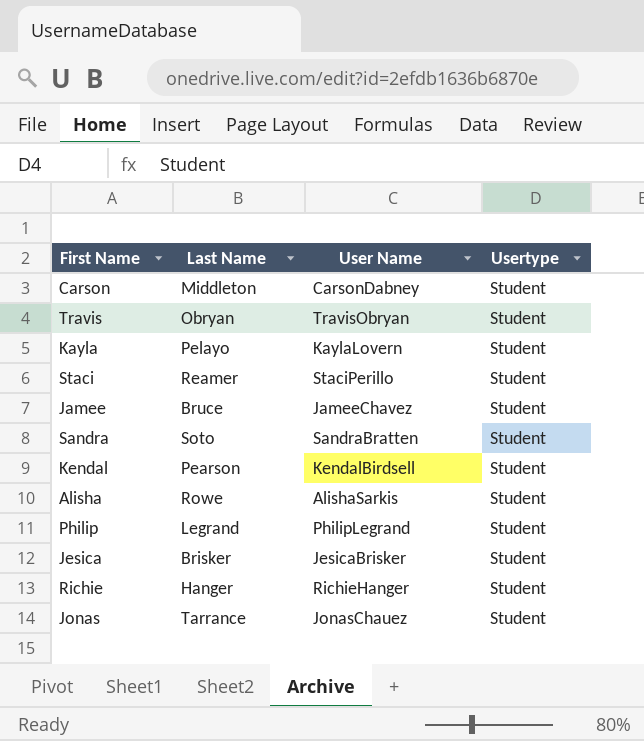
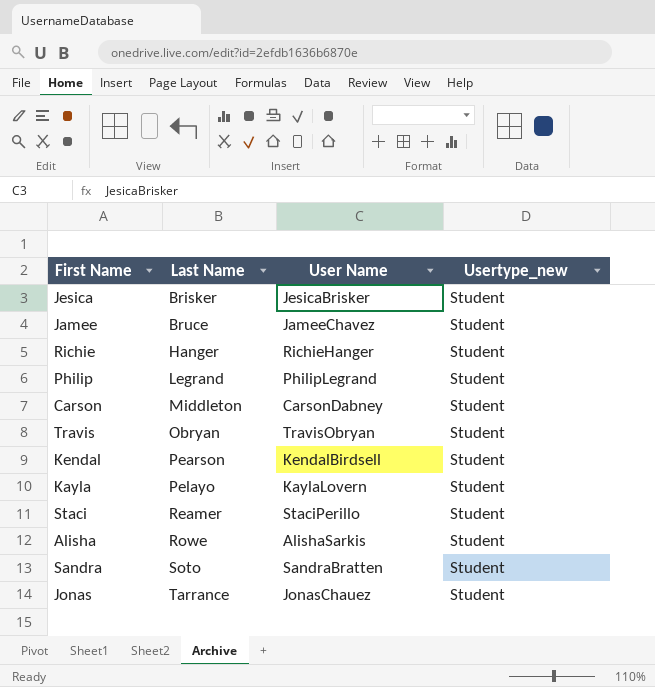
row order: none -> Last Name ascending
column name: Usertype -> Usertype_new

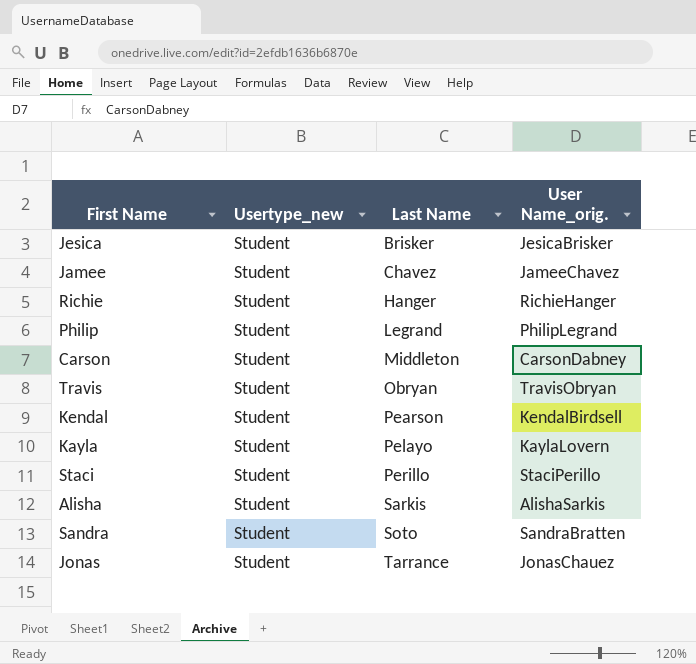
column Usertype_new | position: 4 -> 2
column name: User Name -> User Name_orig.
Jamee | Last Name: Bruce -> Chavez
Staci | Last Name: Reamer -> Perillo
Alisha | Last Name: Rowe -> Sarkis

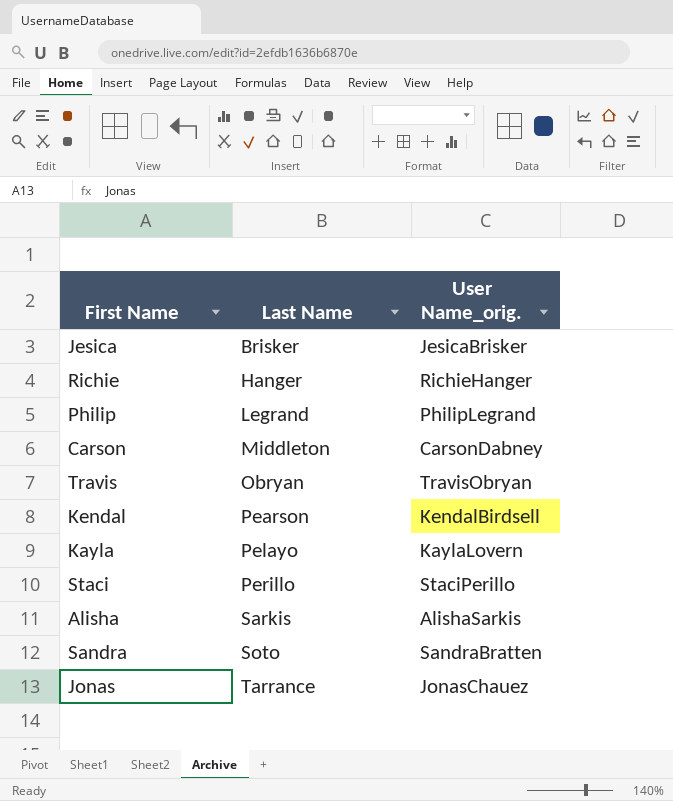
column Usertype_new | position: 2 -> none
row Jamee: Student | Chavez | JameeChavez -> none

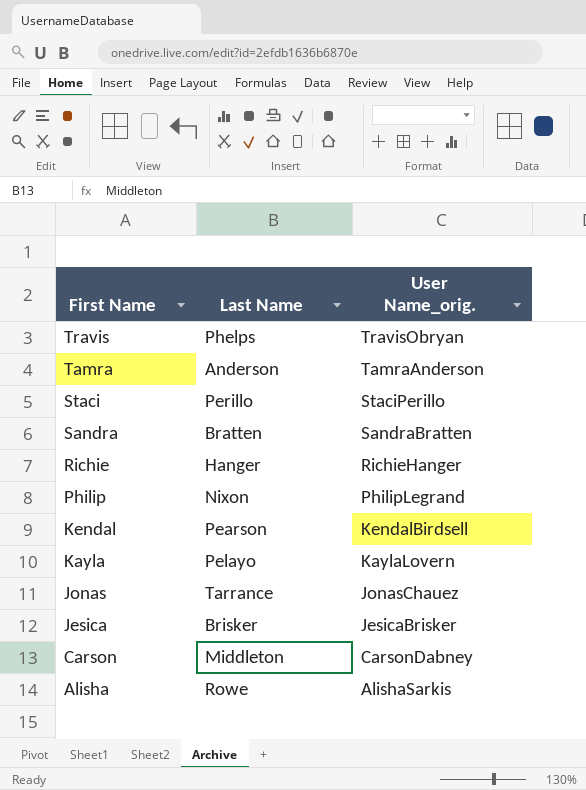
row order: Last Name ascending -> First Name descending
Travis | Last Name: Obryan -> Phelps
row Tamra: none -> Anderson | TamraAnderson
Sandra | Last Name: Soto -> Bratten
Philip | Last Name: Legrand -> Nixon
Alisha | Last Name: Sarkis -> Rowe

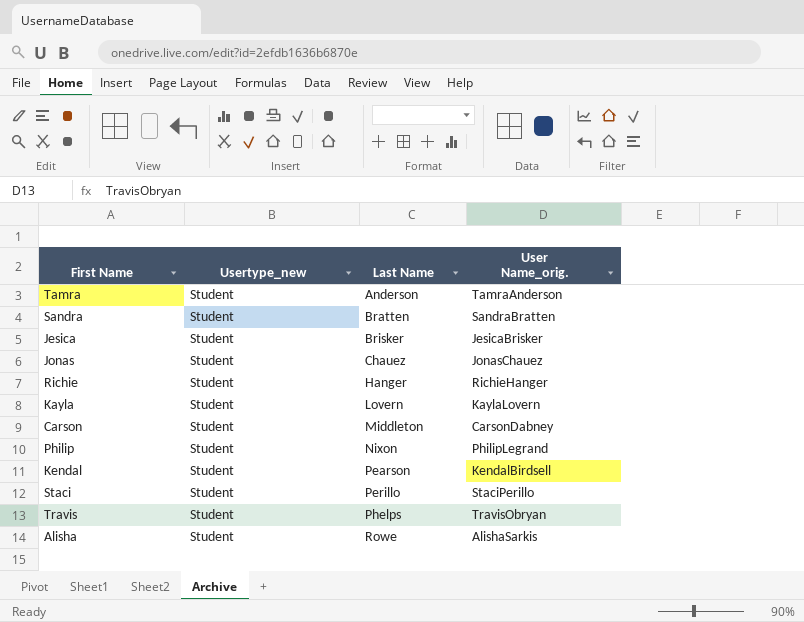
row order: First Name descending -> Last Name ascending
column Usertype_new | position: none -> 2
Jonas | Last Name: Tarrance -> Chauez
Kayla | Last Name: Pelayo -> Lovern

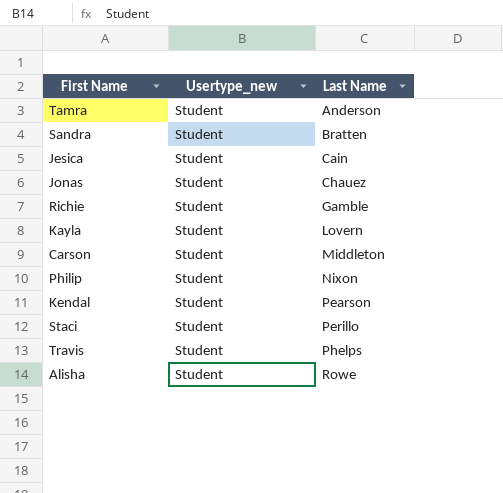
column User Name_orig. | position: 4 -> none
Jesica | Last Name: Brisker -> Cain
Richie | Last Name: Hanger -> Gamble

